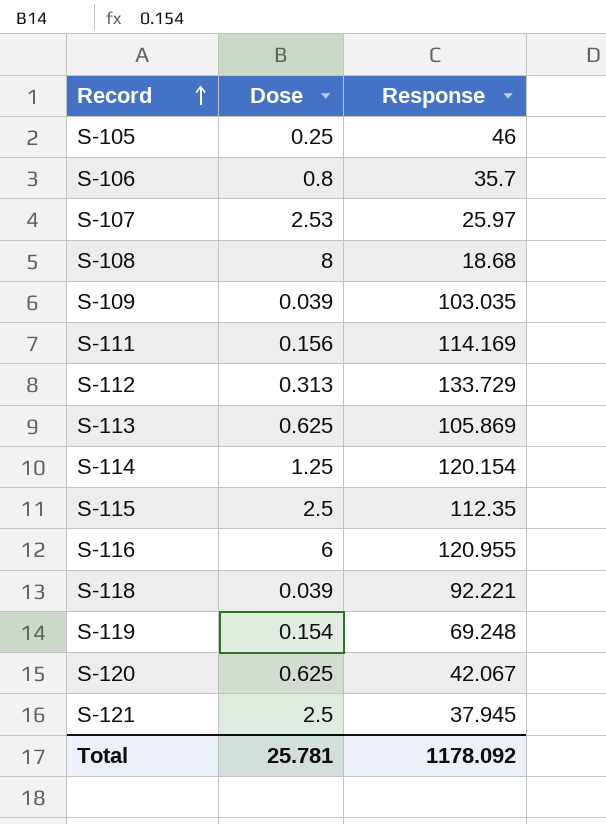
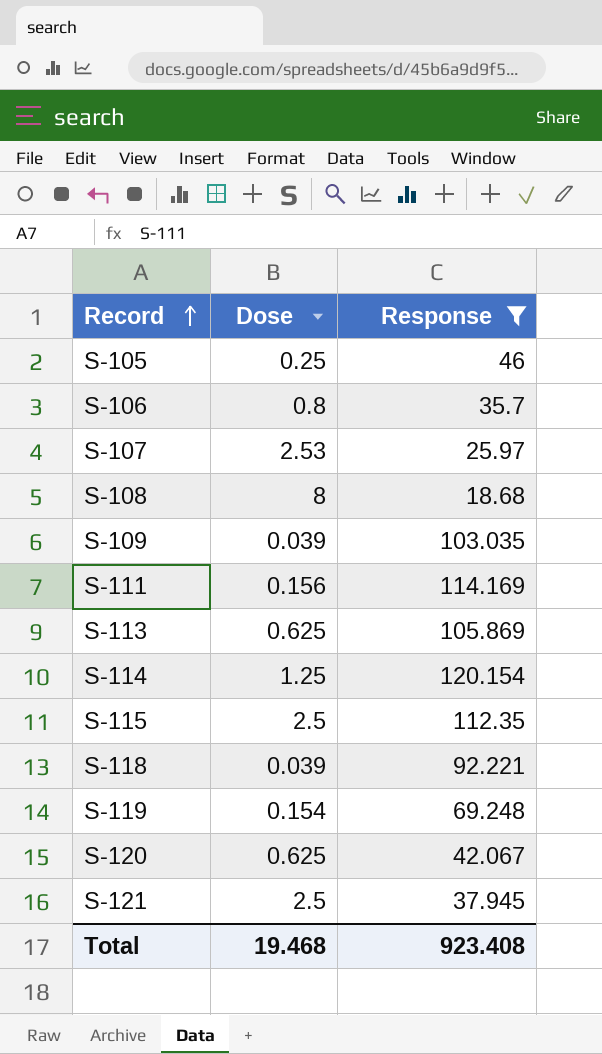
filter: none -> Response <= 120.154
Total | Dose: 25.781 -> 19.468
Total | Response: 1178.092 -> 923.408

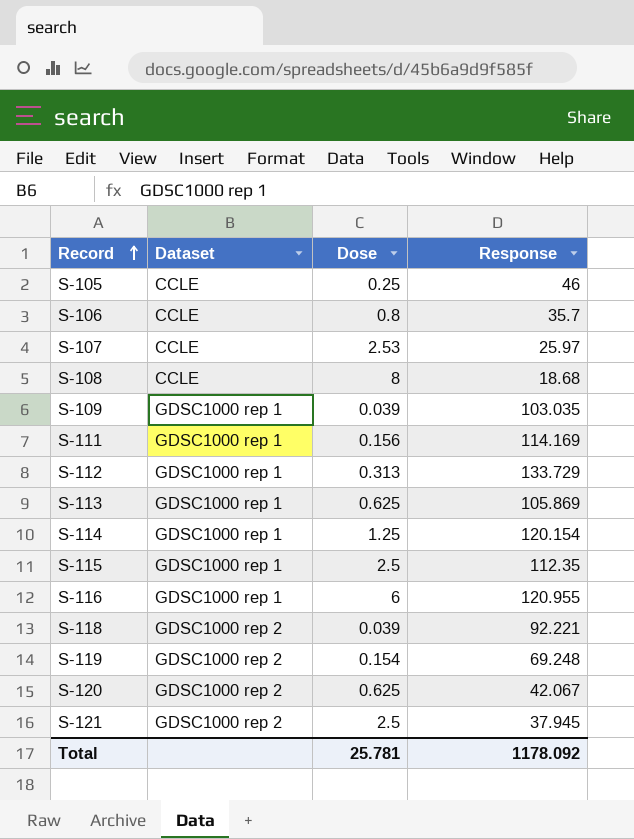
filter: Response <= 120.154 -> none
column Dataset | position: none -> 2
Total | Dose: 19.468 -> 25.781
Total | Response: 923.408 -> 1178.092

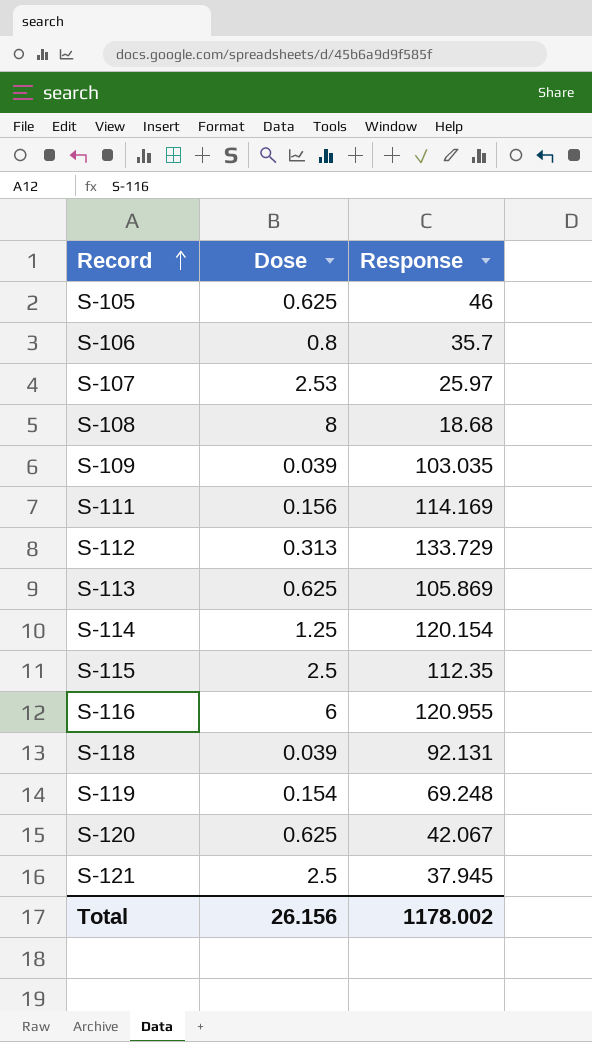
column Dataset | position: 2 -> none
S-105 | Dose: 0.25 -> 0.625
S-118 | Response: 92.221 -> 92.131
Total | Dose: 25.781 -> 26.156
Total | Response: 1178.092 -> 1178.002

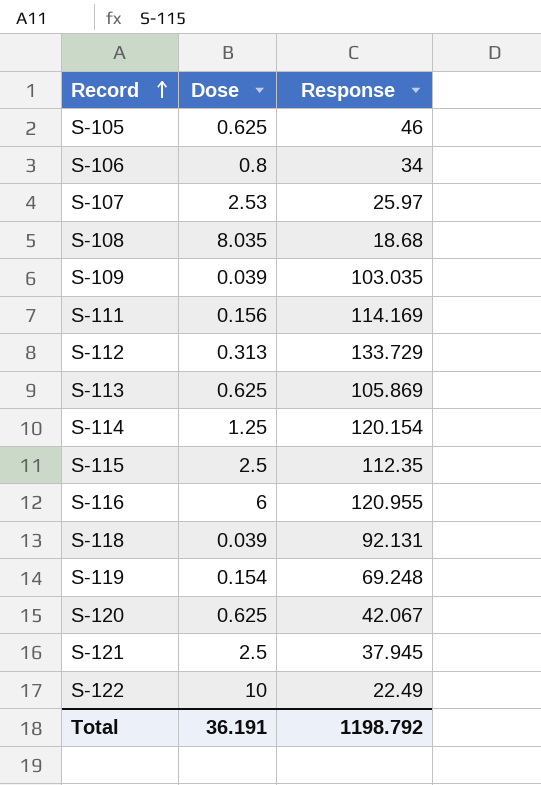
S-106 | Response: 35.7 -> 34
S-108 | Dose: 8 -> 8.035
row S-122: none -> 10 | 22.49
Total | Dose: 26.156 -> 36.191
Total | Response: 1178.002 -> 1198.792

